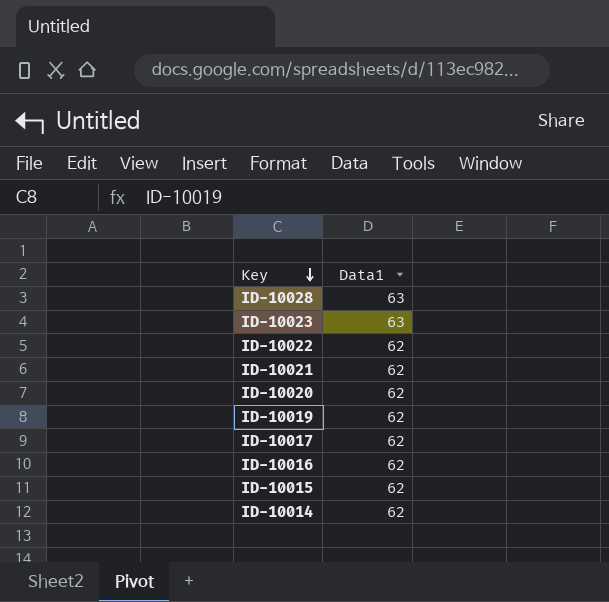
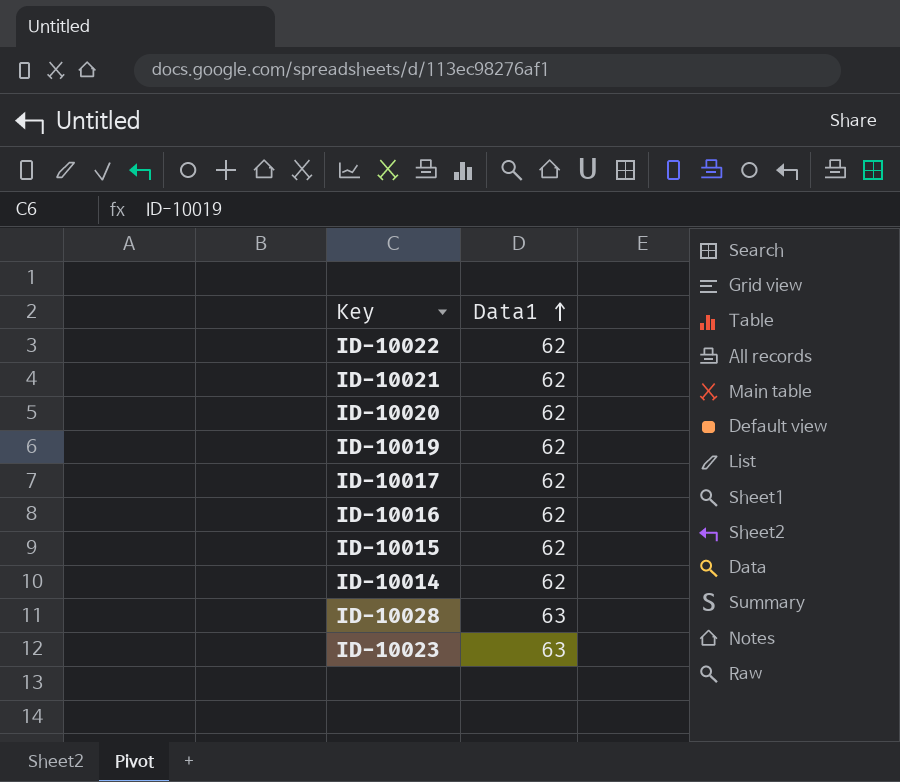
row order: Key descending -> Data1 ascending

